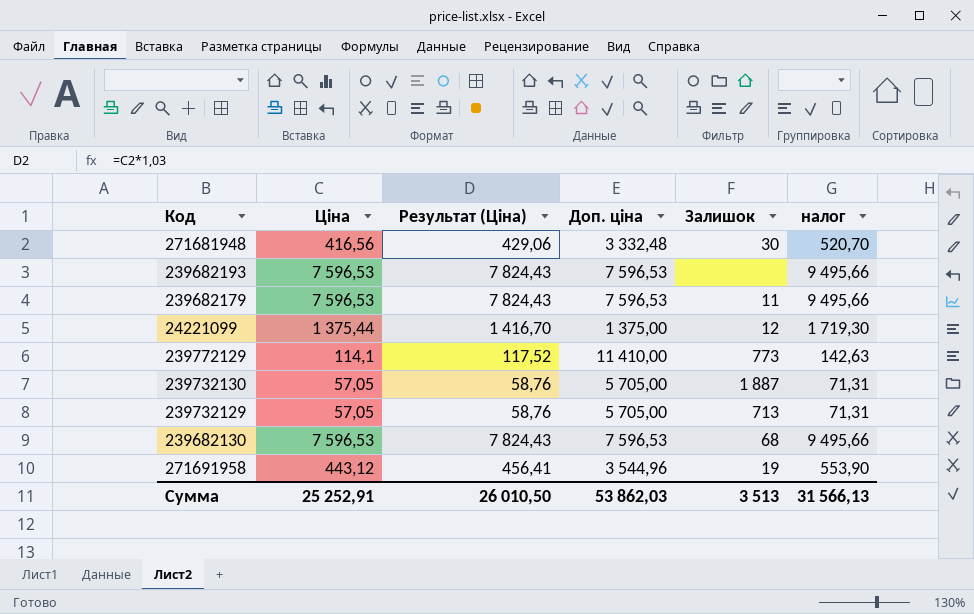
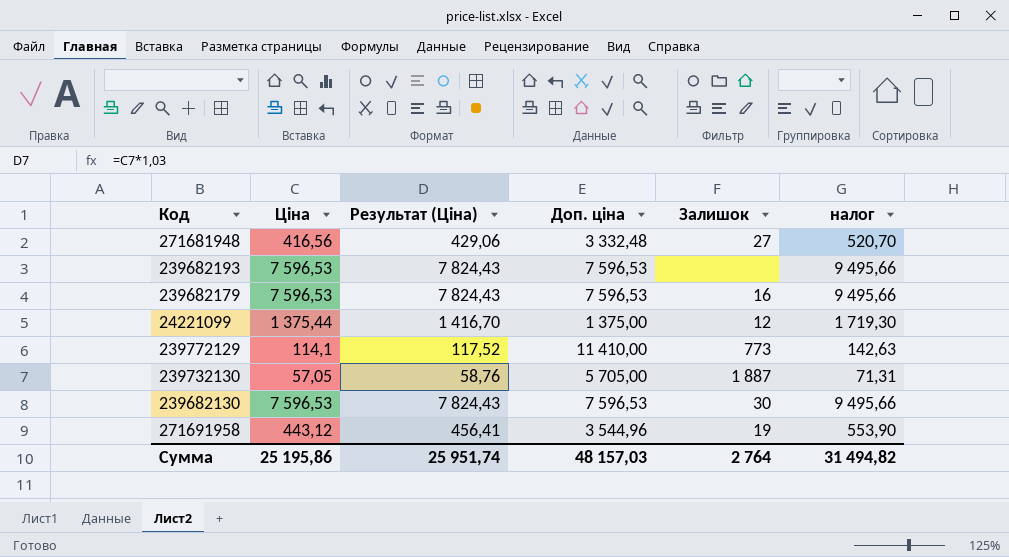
row 239732129: 57,05 | 58,76 | 5 705,00 | 713 | 71,31 -> none
271681948 | Залишок: 30 -> 27
239682179 | Залишок: 11 -> 16
239682130 | Залишок: 68 -> 30
Сумма | Ціна: 25 252,91 -> 25 195,86
Сумма | Результат (Ціна): 26 010,50 -> 25 951,74
Сумма | Доп. ціна: 53 862,03 -> 48 157,03
Сумма | Залишок: 3 513 -> 2 764
Сумма | налог: 31 566,13 -> 31 494,82

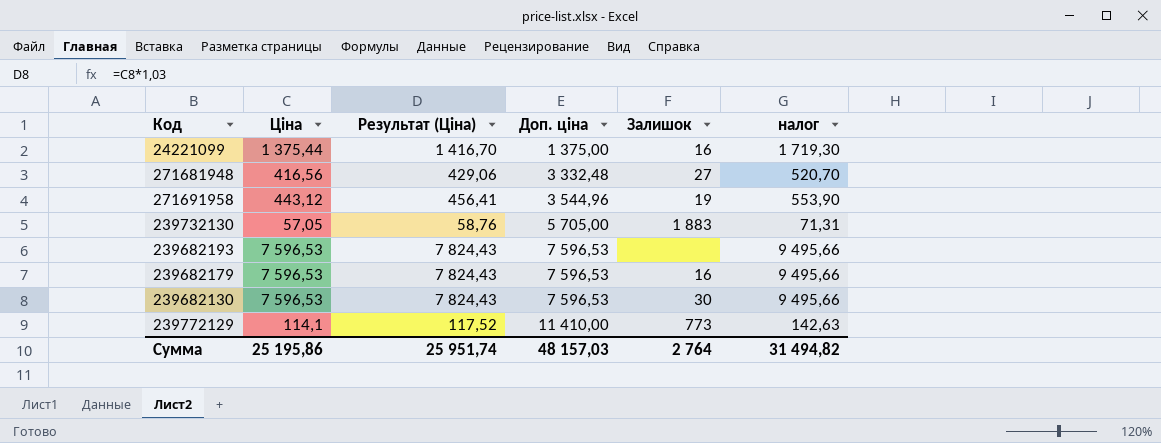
row order: none -> Доп. ціна ascending
24221099 | Залишок: 12 -> 16
239732130 | Залишок: 1 887 -> 1 883

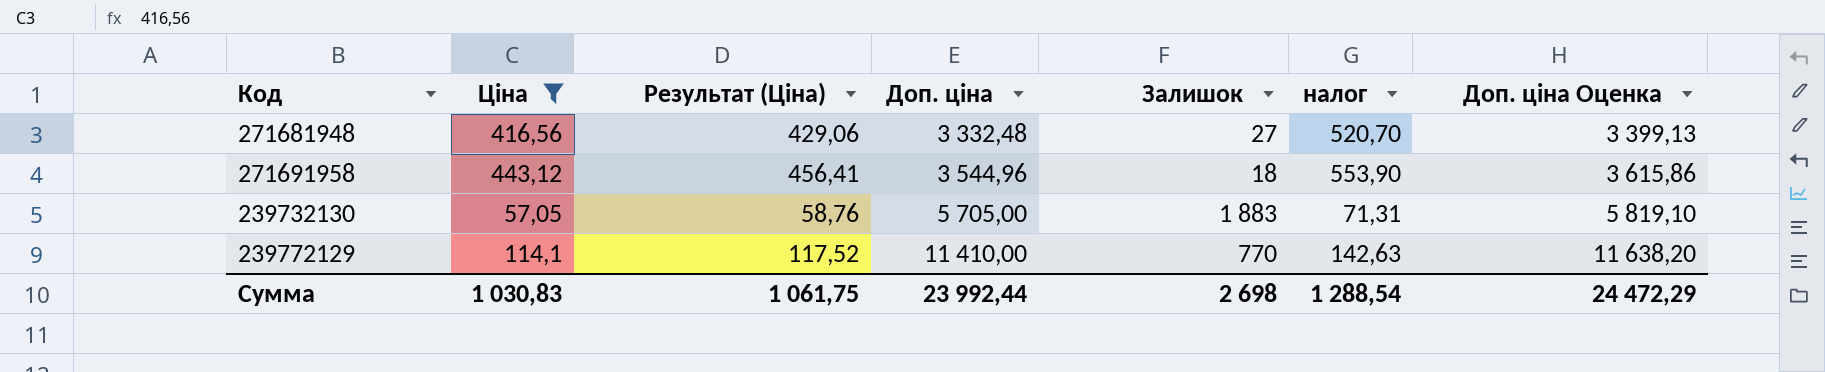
filter: none -> Ціна <= 443,12
column Доп. ціна Оценка | formula: none -> [Доп. ціна] * 1,02
271691958 | Залишок: 19 -> 18
239772129 | Залишок: 773 -> 770
Сумма | Ціна: 25 195,86 -> 1 030,83
Сумма | Результат (Ціна): 25 951,74 -> 1 061,75
Сумма | Доп. ціна: 48 157,03 -> 23 992,44
Сумма | Залишок: 2 764 -> 2 698
Сумма | налог: 31 494,82 -> 1 288,54

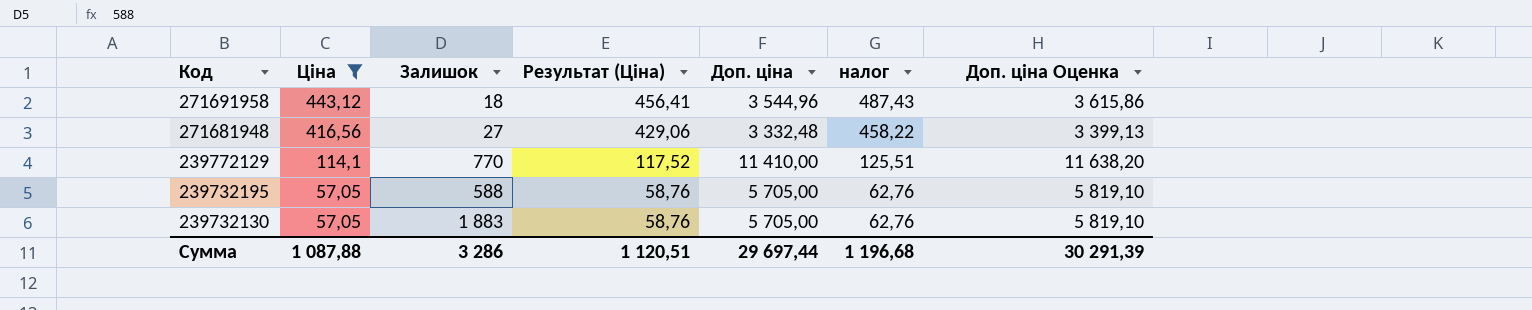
row order: Доп. ціна ascending -> Код descending
column Залишок | position: 5 -> 3
column налог | formula: [Ціна] * 1,25 -> [Ціна] * 1,1
row 239732195: none -> 57,05 | 588 | 58,76 | 5 705,00 | 62,76 | 5 819,10
Сумма | Ціна: 1 030,83 -> 1 087,88
Сумма | Залишок: 2 698 -> 3 286
Сумма | Результат (Ціна): 1 061,75 -> 1 120,51
Сумма | Доп. ціна: 23 992,44 -> 29 697,44
Сумма | налог: 1 288,54 -> 1 196,68
Сумма | Доп. ціна Оценка: 24 472,29 -> 30 291,39

